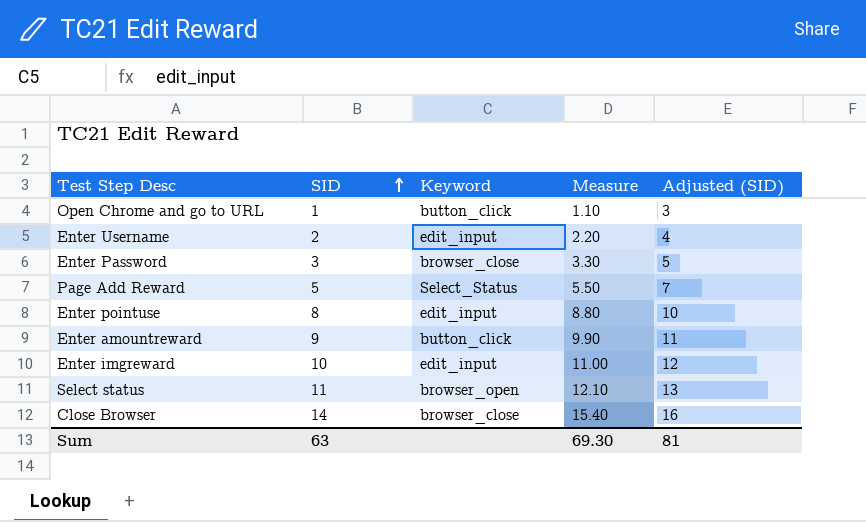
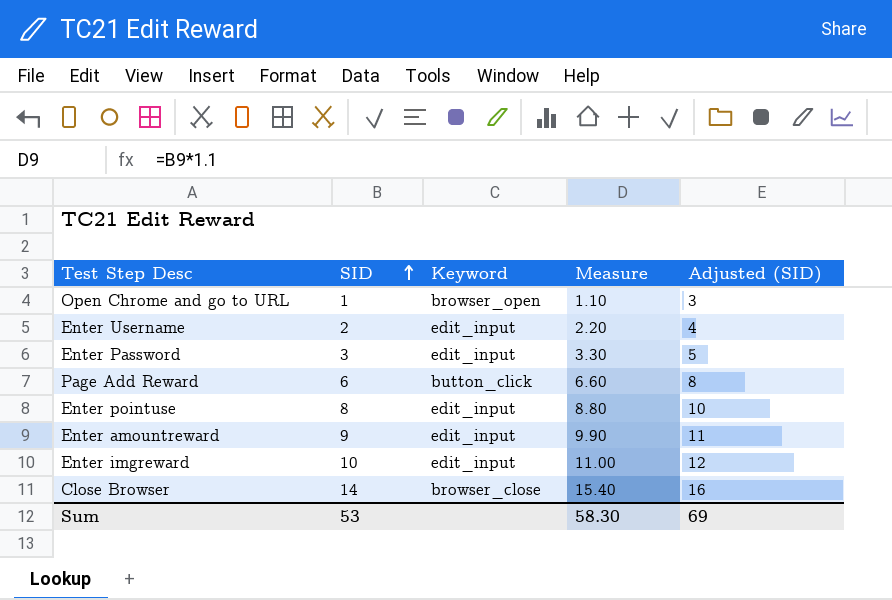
row Select status: 11 | browser_open | 12.10 | 13 -> none
Open Chrome and go to URL | Keyword: button_click -> browser_open
Enter Password | Keyword: browser_close -> edit_input
Page Add Reward | SID: 5 -> 6
Page Add Reward | Keyword: Select_Status -> button_click
Page Add Reward | Measure: 5.50 -> 6.60
Page Add Reward | Adjusted (SID): 7 -> 8
Enter amountreward | Keyword: button_click -> edit_input
Sum | SID: 63 -> 53
Sum | Measure: 69.30 -> 58.30
Sum | Adjusted (SID): 81 -> 69

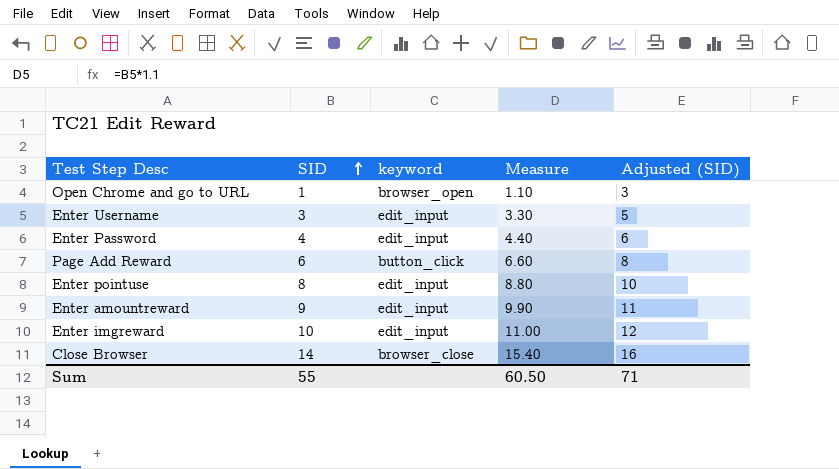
column name: Keyword -> keyword
Enter Username | SID: 2 -> 3
Enter Username | Measure: 2.20 -> 3.30
Enter Username | Adjusted (SID): 4 -> 5
Enter Password | SID: 3 -> 4
Enter Password | Measure: 3.30 -> 4.40
Enter Password | Adjusted (SID): 5 -> 6
Sum | SID: 53 -> 55
Sum | Measure: 58.30 -> 60.50
Sum | Adjusted (SID): 69 -> 71

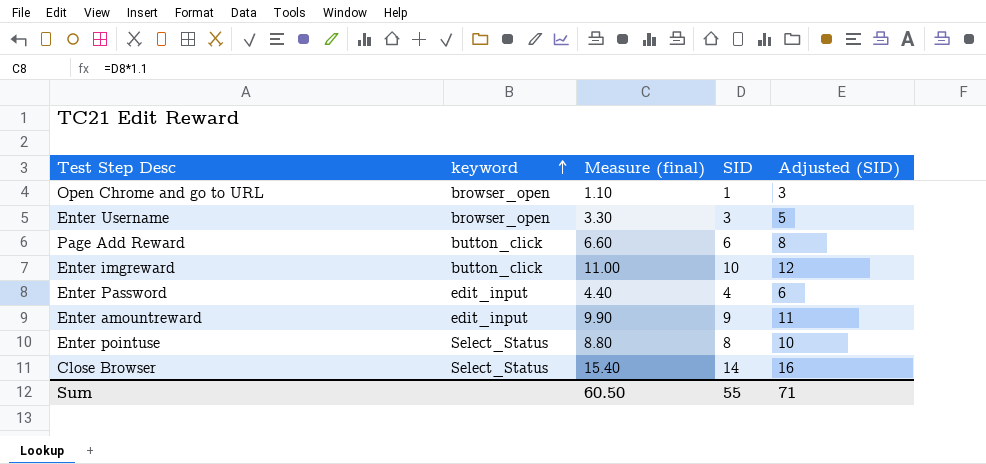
row order: SID ascending -> keyword ascending
column name: Measure -> Measure (final)
column SID | position: 2 -> 4
Enter Username | keyword: edit_input -> browser_open
Enter imgreward | keyword: edit_input -> button_click
Enter pointuse | keyword: edit_input -> Select_Status
Close Browser | keyword: browser_close -> Select_Status

